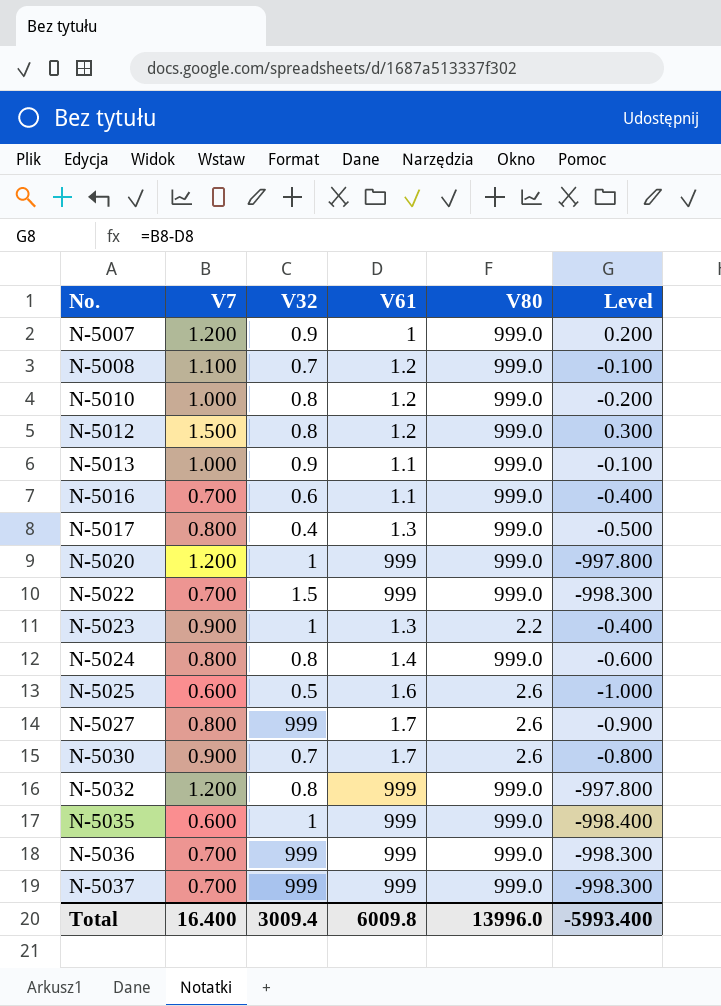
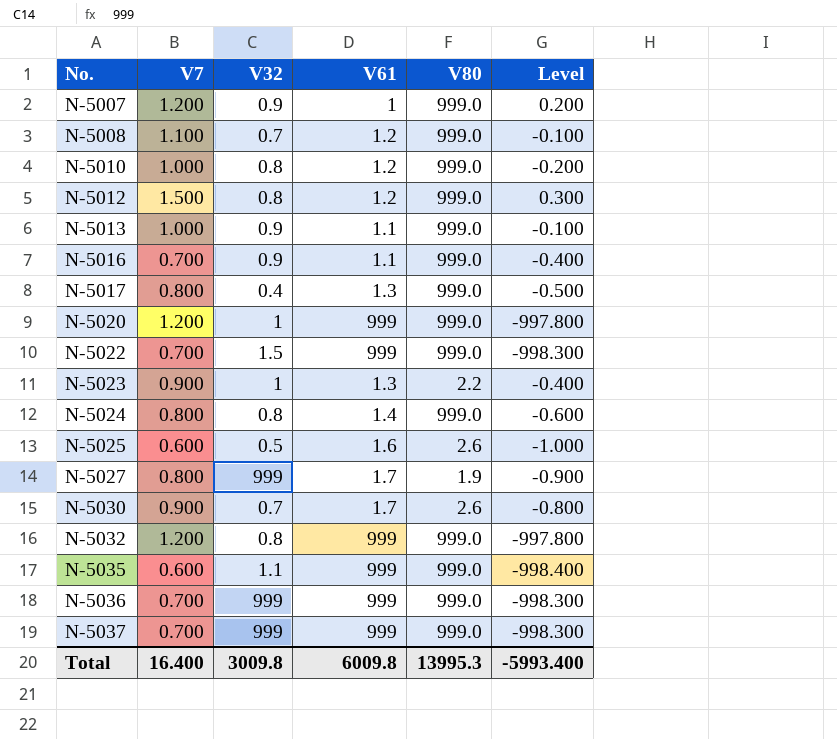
N-5016 | V32: 0.6 -> 0.9
N-5027 | V80: 2.6 -> 1.9
N-5035 | V32: 1 -> 1.1
Total | V32: 3009.4 -> 3009.8
Total | V80: 13996.0 -> 13995.3

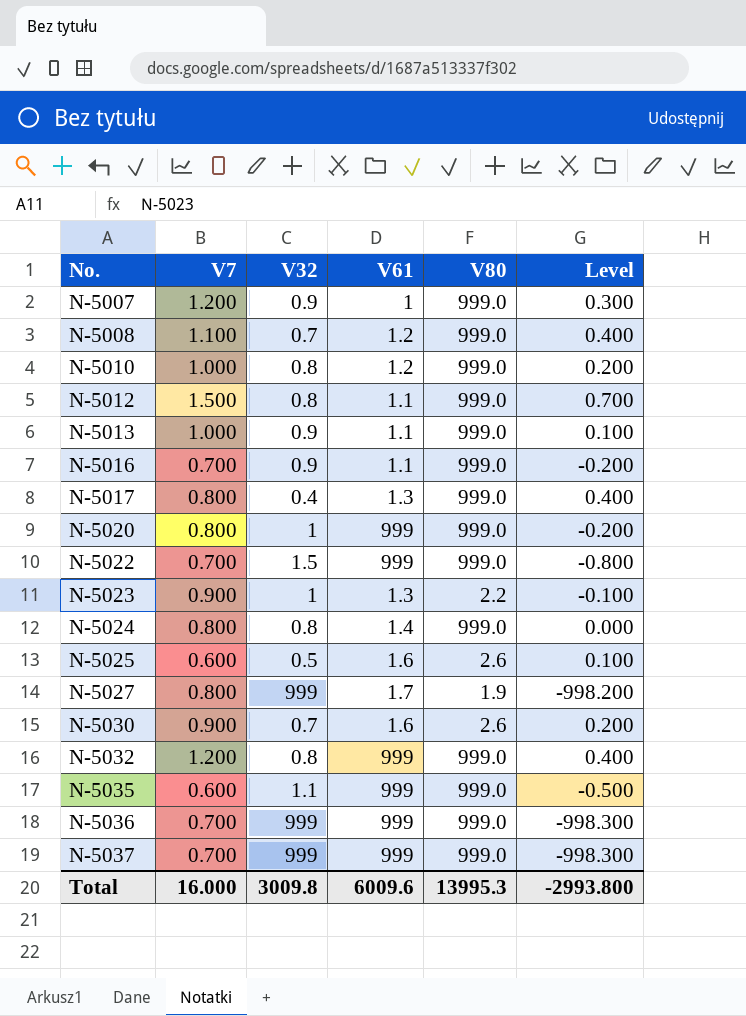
column Level | formula: [V7] - [V61] -> [V7] - [V32]
N-5012 | V61: 1.2 -> 1.1
N-5020 | V7: 1.200 -> 0.800
N-5030 | V61: 1.7 -> 1.6
Total | V7: 16.400 -> 16.000
Total | V61: 6009.8 -> 6009.6
Total | Level: -5993.400 -> -2993.800

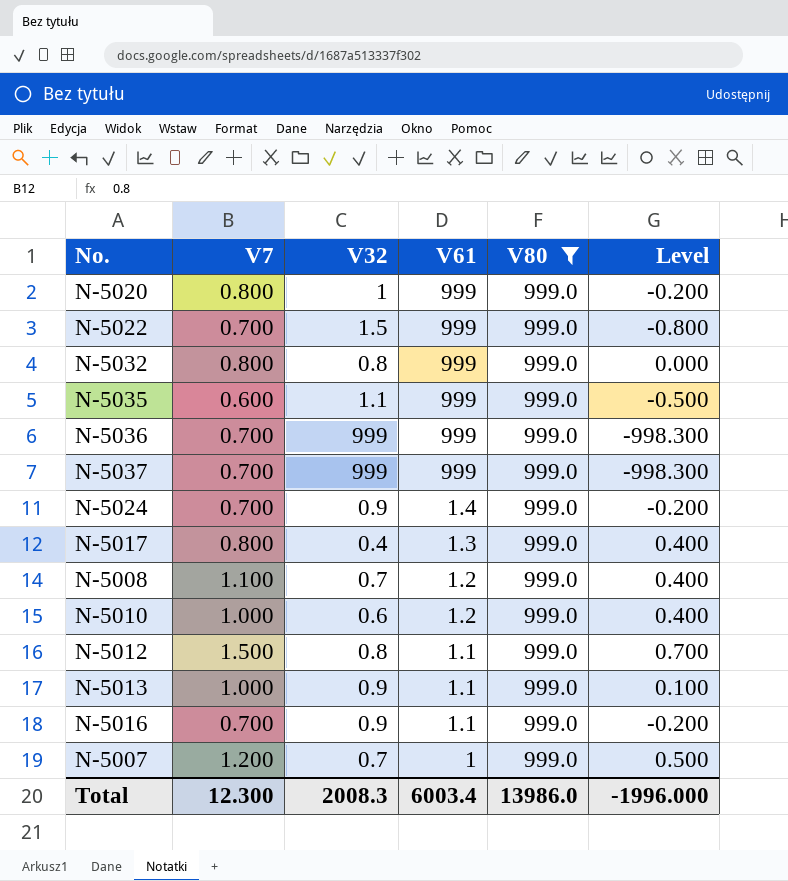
filter: none -> V80 = 999.0
row order: No. ascending -> V61 descending
N-5032 | V7: 1.200 -> 0.800
N-5032 | Level: 0.400 -> 0.000
N-5024 | V7: 0.800 -> 0.700
N-5024 | V32: 0.8 -> 0.9
N-5024 | Level: 0.000 -> -0.200
N-5010 | V32: 0.8 -> 0.6
N-5010 | Level: 0.200 -> 0.400
N-5007 | V32: 0.9 -> 0.7
N-5007 | Level: 0.300 -> 0.500
Total | V7: 16.000 -> 12.300
Total | V32: 3009.8 -> 2008.3
Total | V61: 6009.6 -> 6003.4
Total | V80: 13995.3 -> 13986.0
Total | Level: -2993.800 -> -1996.000

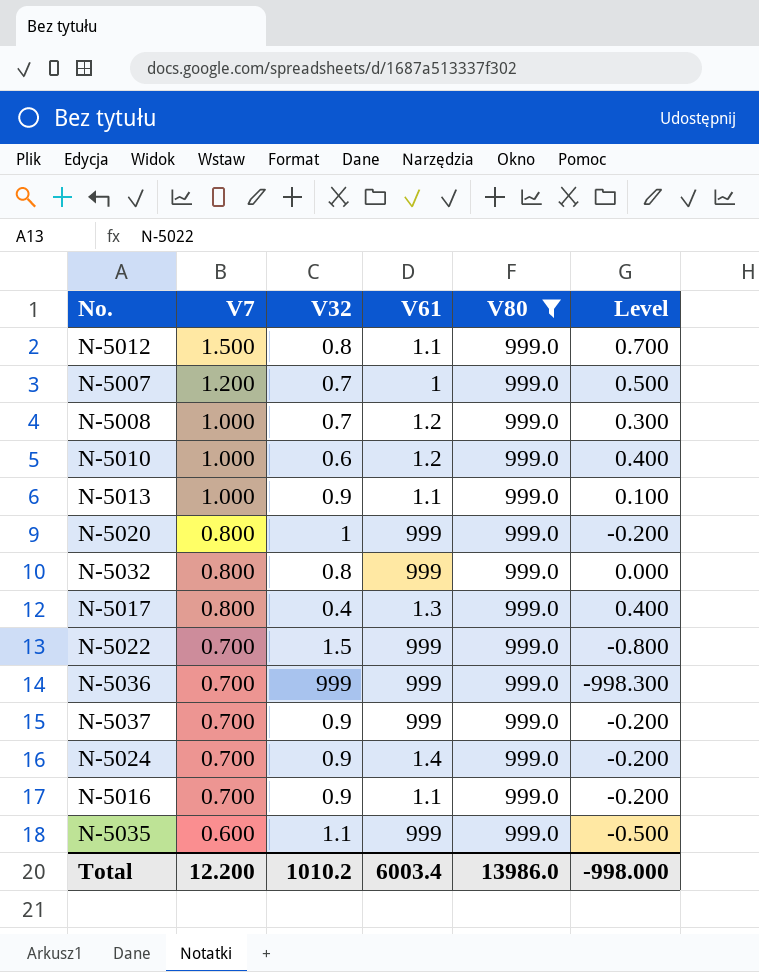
row order: V61 descending -> V7 descending
N-5008 | V7: 1.100 -> 1.000
N-5008 | Level: 0.400 -> 0.300
N-5037 | V32: 999 -> 0.9
N-5037 | Level: -998.300 -> -0.200
Total | V7: 12.300 -> 12.200
Total | V32: 2008.3 -> 1010.2
Total | Level: -1996.000 -> -998.000

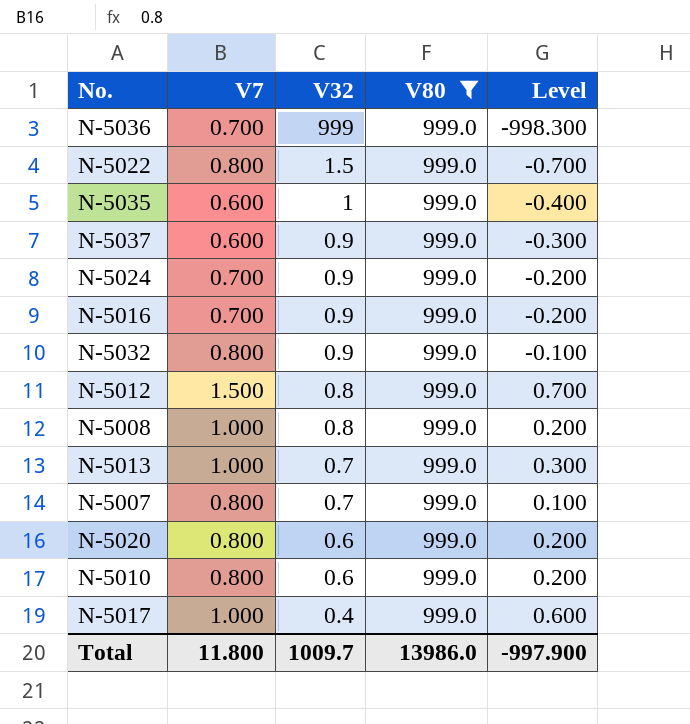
row order: V7 descending -> V32 descending
column V61 | position: 4 -> none
N-5022 | V7: 0.700 -> 0.800
N-5022 | Level: -0.800 -> -0.700
N-5035 | V32: 1.1 -> 1
N-5035 | Level: -0.500 -> -0.400
N-5037 | V7: 0.700 -> 0.600
N-5037 | Level: -0.200 -> -0.300
N-5032 | V32: 0.8 -> 0.9
N-5032 | Level: 0.000 -> -0.100
N-5008 | V32: 0.7 -> 0.8
N-5008 | Level: 0.300 -> 0.200
N-5013 | V32: 0.9 -> 0.7
N-5013 | Level: 0.100 -> 0.300
N-5007 | V7: 1.200 -> 0.800
N-5007 | Level: 0.500 -> 0.100
N-5020 | V32: 1 -> 0.6
N-5020 | Level: -0.200 -> 0.200
N-5010 | V7: 1.000 -> 0.800
N-5010 | Level: 0.400 -> 0.200
N-5017 | V7: 0.800 -> 1.000
N-5017 | Level: 0.400 -> 0.600
Total | V7: 12.200 -> 11.800
Total | V32: 1010.2 -> 1009.7
Total | Level: -998.000 -> -997.900

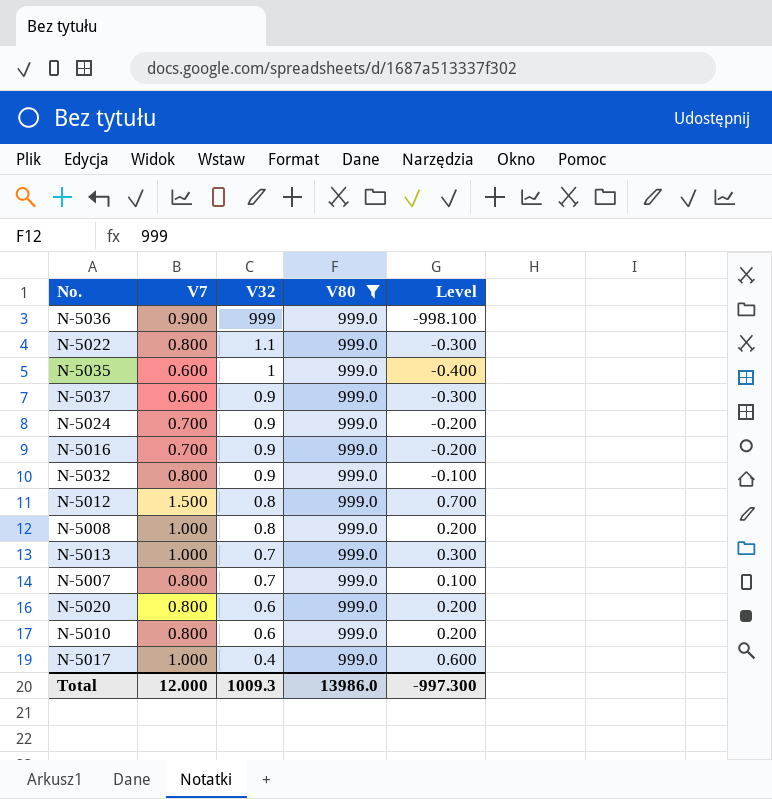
N-5036 | V7: 0.700 -> 0.900
N-5036 | Level: -998.300 -> -998.100
N-5022 | V32: 1.5 -> 1.1
N-5022 | Level: -0.700 -> -0.300
Total | V7: 11.800 -> 12.000
Total | V32: 1009.7 -> 1009.3
Total | Level: -997.900 -> -997.300

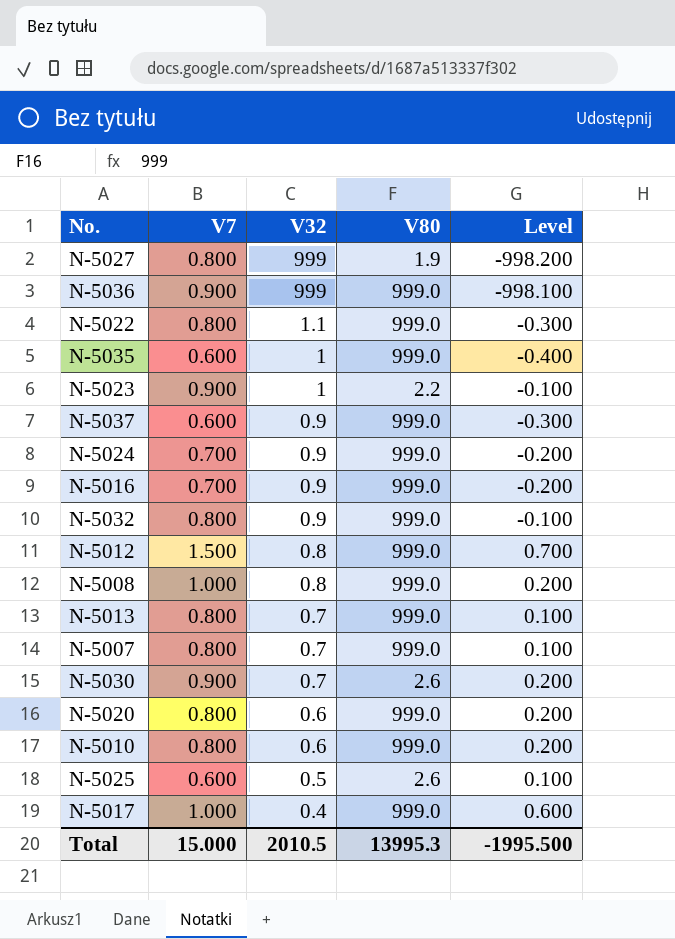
filter: V80 = 999.0 -> none
N-5013 | V7: 1.000 -> 0.800
N-5013 | Level: 0.300 -> 0.100
Total | V7: 12.000 -> 15.000
Total | V32: 1009.3 -> 2010.5
Total | V80: 13986.0 -> 13995.3
Total | Level: -997.300 -> -1995.500

